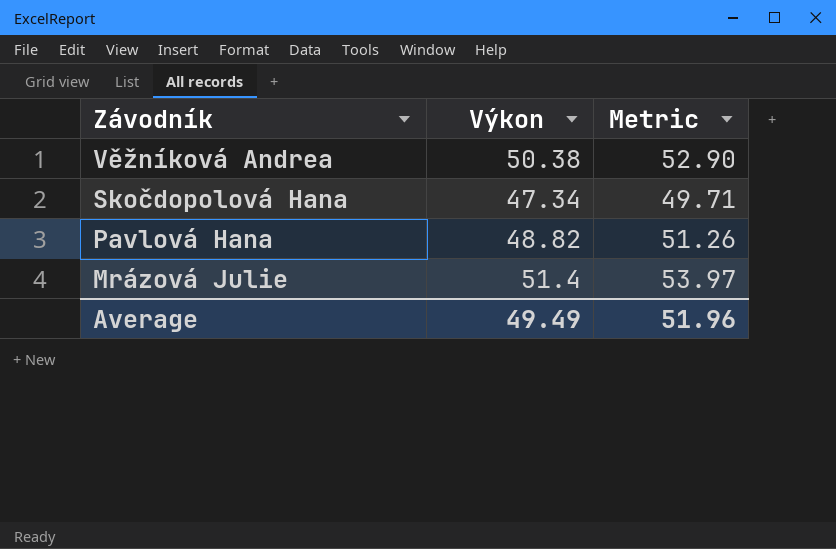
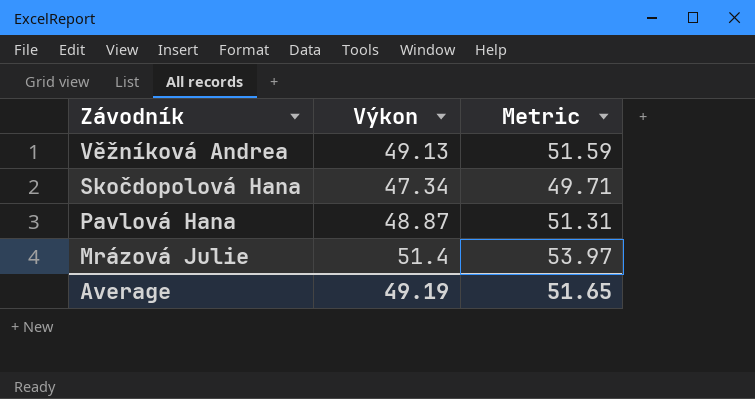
Věžníková Andrea | Výkon: 50.38 -> 49.13
Věžníková Andrea | Metric: 52.90 -> 51.59
Pavlová Hana | Výkon: 48.82 -> 48.87
Pavlová Hana | Metric: 51.26 -> 51.31
Average | Výkon: 49.49 -> 49.19
Average | Metric: 51.96 -> 51.65

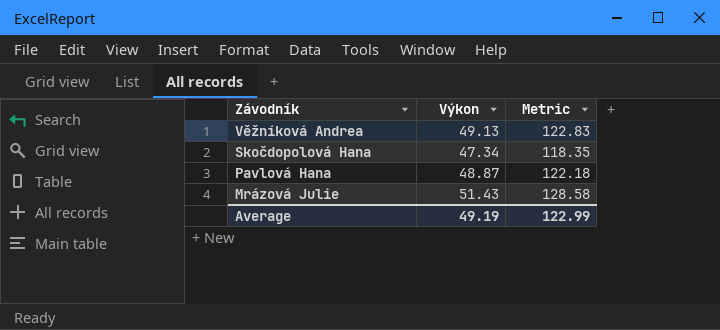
column Metric | formula: [Výkon] * 1.05 -> [Výkon] * 2.5
Mrázová Julie | Výkon: 51.4 -> 51.43
Average | Metric: 51.65 -> 122.99

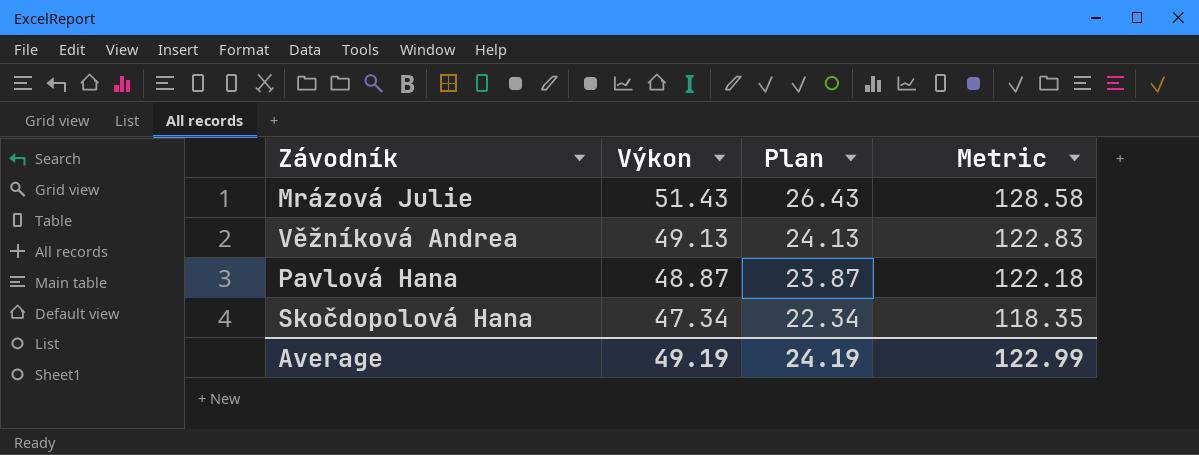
row order: Závodník descending -> Výkon descending
column Plan | formula: none -> [Výkon] - 25

